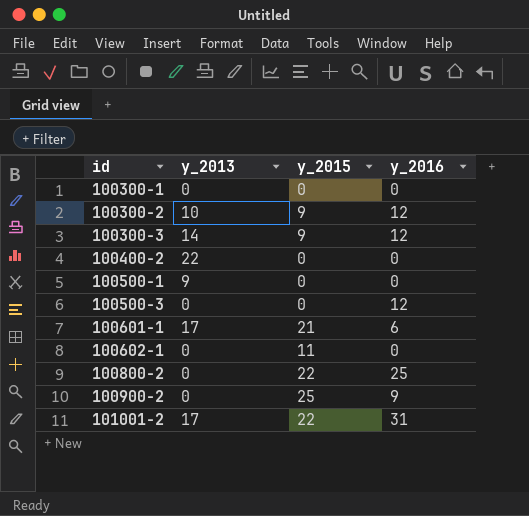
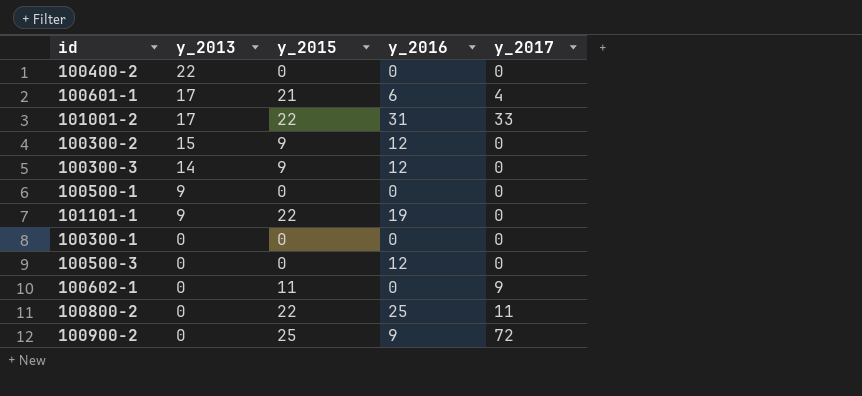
row order: id ascending -> y_2013 descending
column y_2017 | position: none -> 5
100300-2 | y_2013: 10 -> 15
row 101101-1: none -> 9 | 22 | 19 | 0

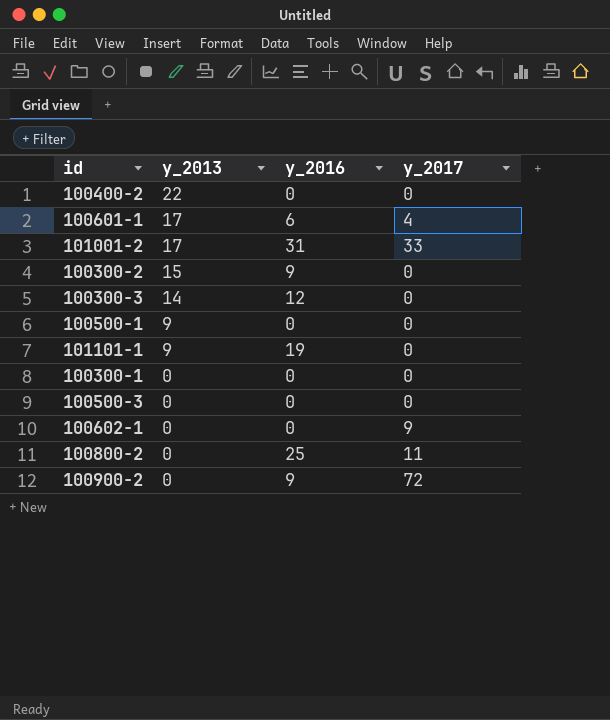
column y_2015 | position: 3 -> none
100300-2 | y_2016: 12 -> 9
100500-3 | y_2016: 12 -> 0

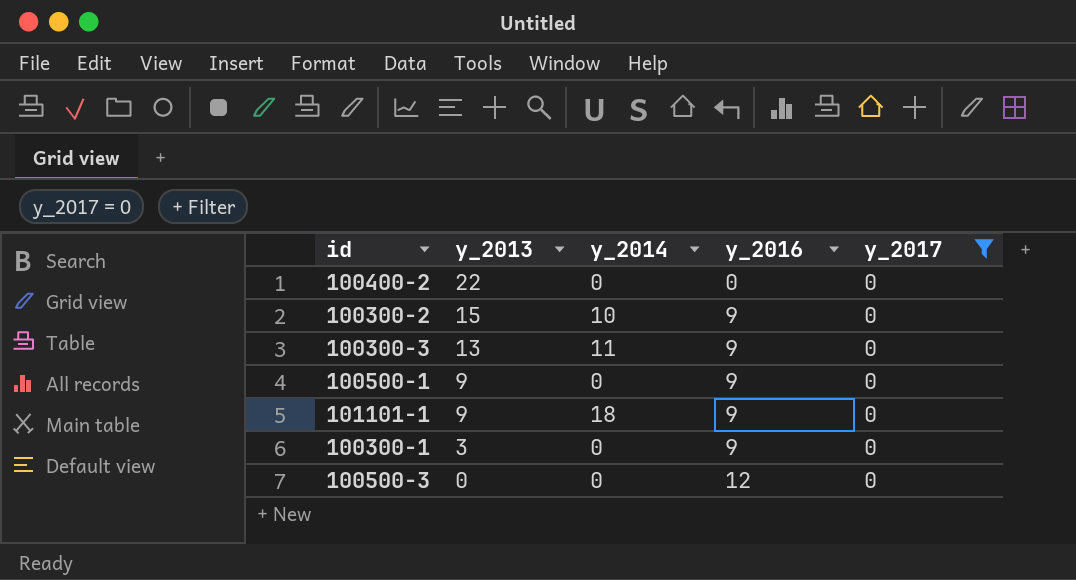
filter: none -> y_2017 = 0
column y_2014 | position: none -> 3
100300-3 | y_2013: 14 -> 13
100300-3 | y_2016: 12 -> 9
100500-1 | y_2016: 0 -> 9
101101-1 | y_2016: 19 -> 9
100300-1 | y_2013: 0 -> 3
100300-1 | y_2016: 0 -> 9
100500-3 | y_2016: 0 -> 12

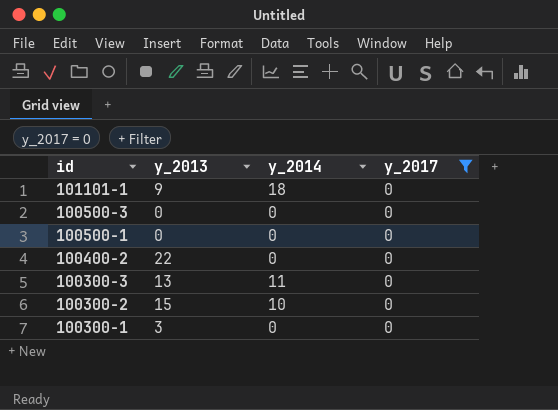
row order: y_2013 descending -> id descending
column y_2016 | position: 4 -> none
100500-1 | y_2013: 9 -> 0

